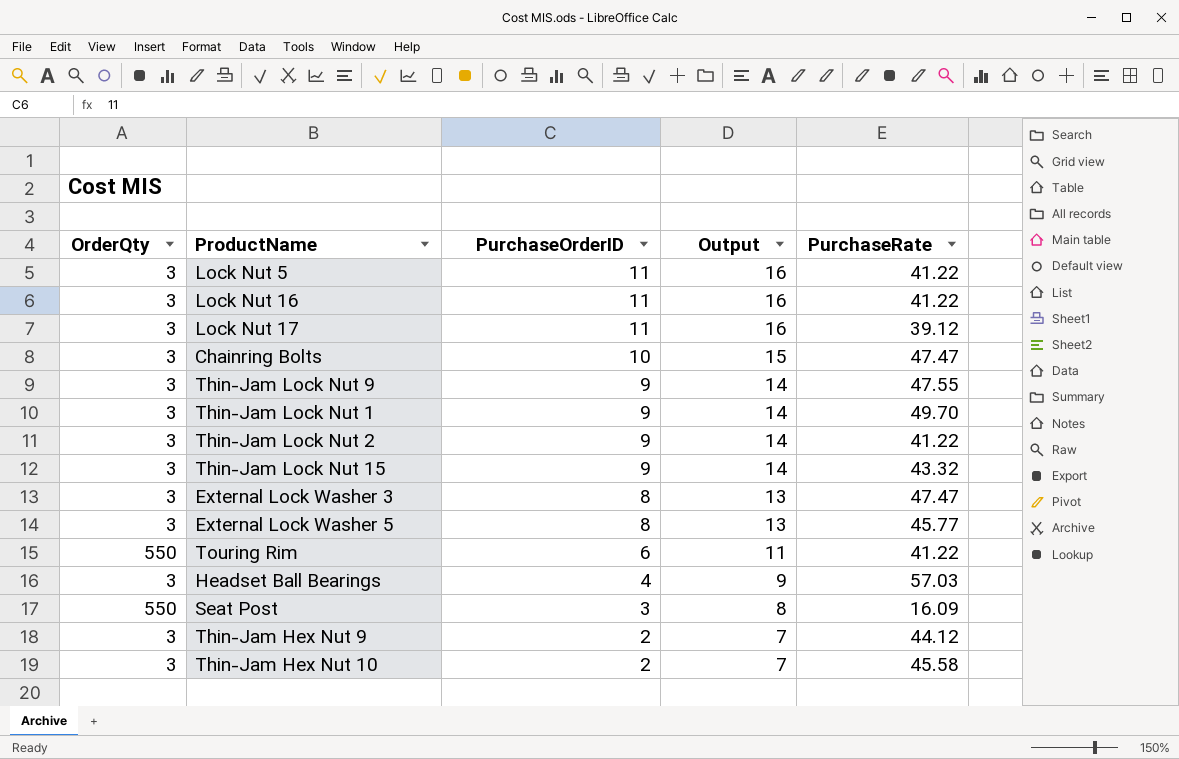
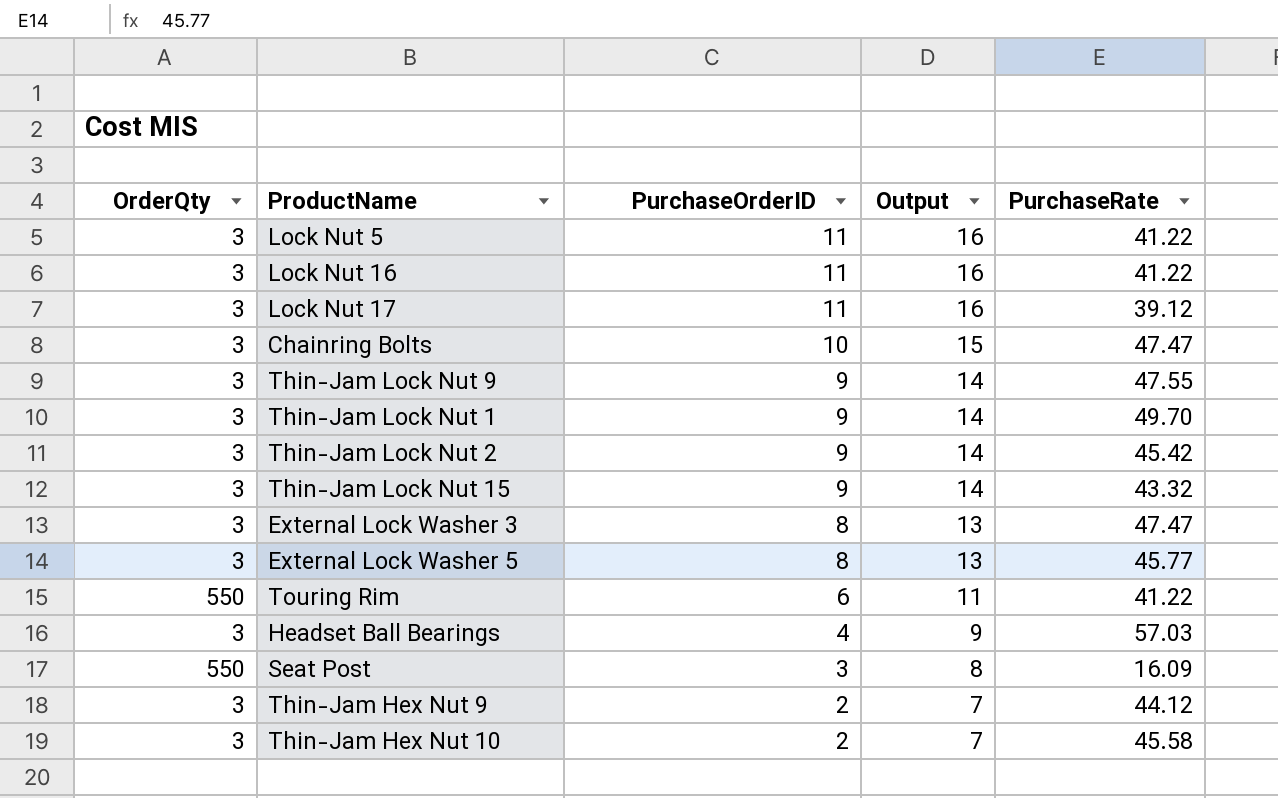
Thin-Jam Lock Nut 2 | PurchaseRate: 41.22 -> 45.42

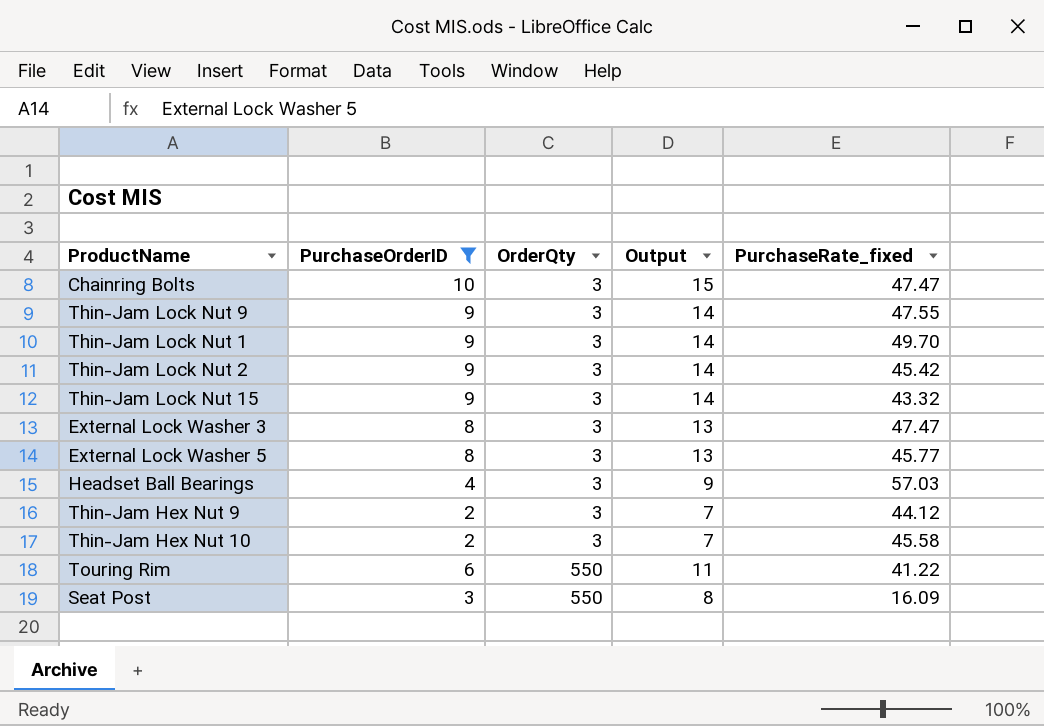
filter: none -> PurchaseOrderID != 11
row order: PurchaseOrderID descending -> OrderQty ascending
column OrderQty | position: 1 -> 3
column name: PurchaseRate -> PurchaseRate_fixed

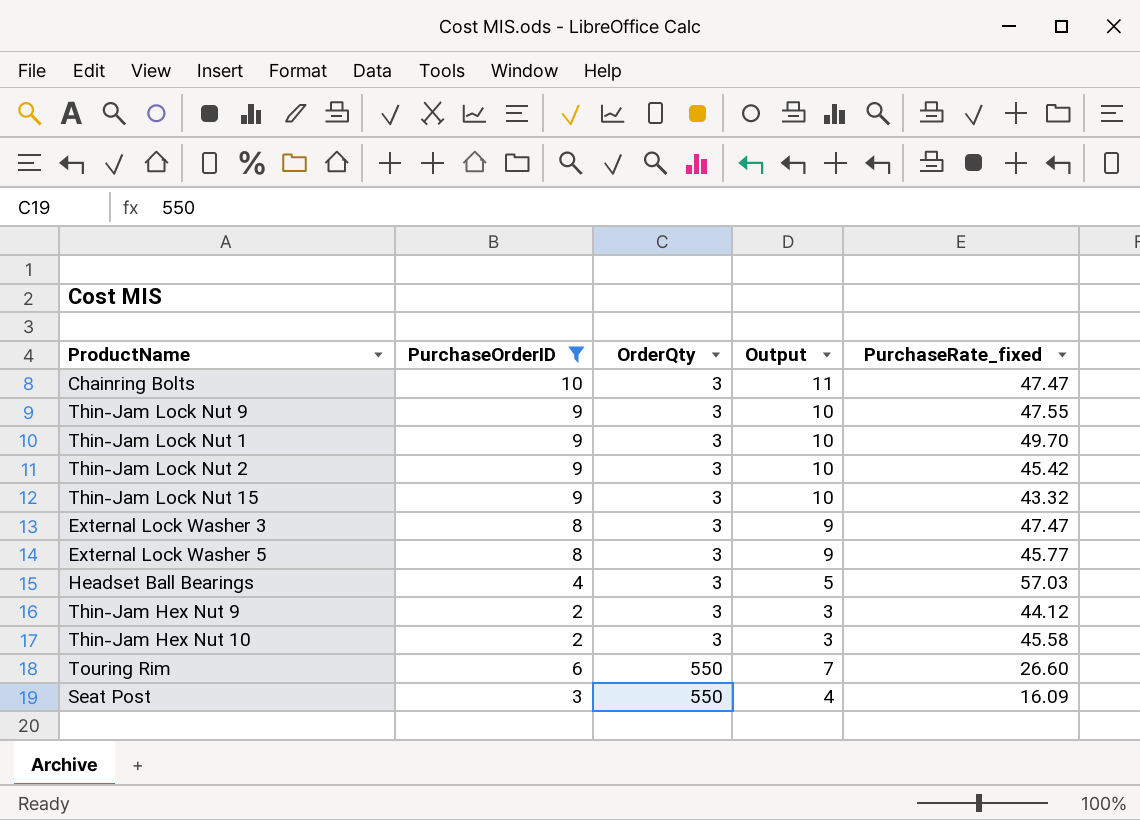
column Output | formula: [PurchaseOrderID] + 5 -> [PurchaseOrderID] + 1
Touring Rim | PurchaseRate_fixed: 41.22 -> 26.60

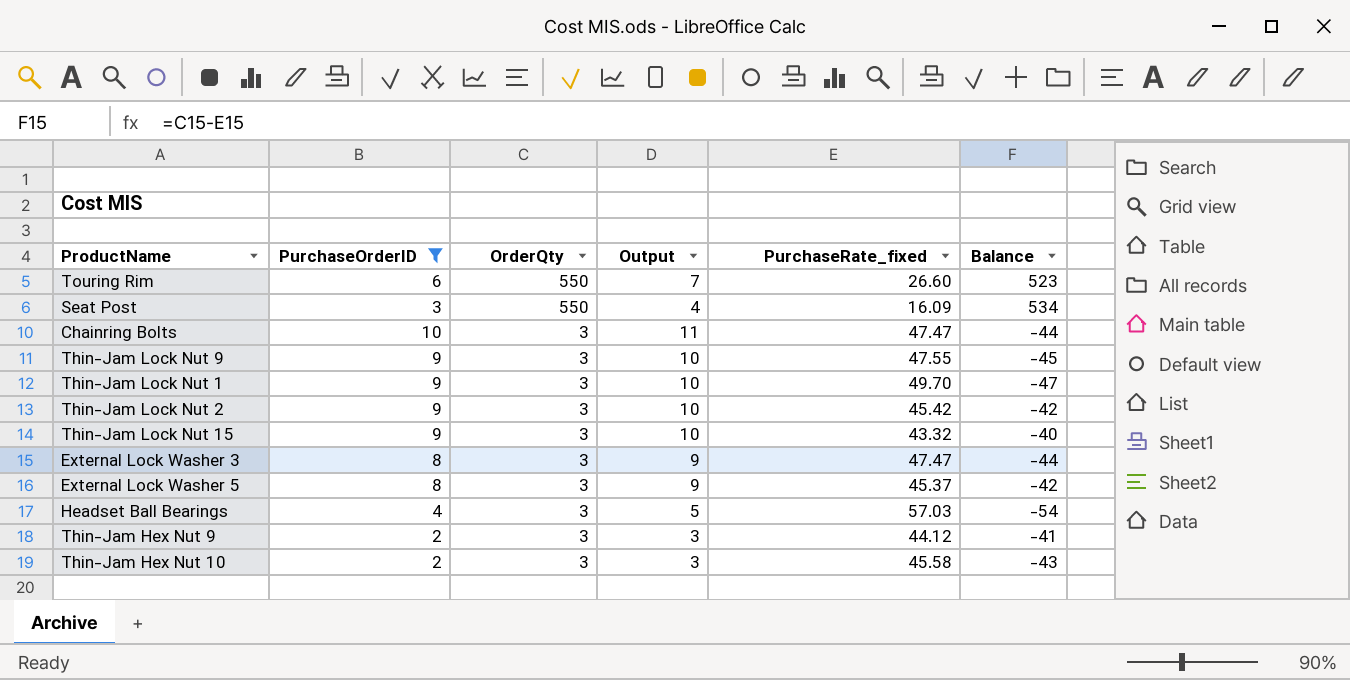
row order: OrderQty ascending -> OrderQty descending
column Balance | formula: none -> [OrderQty] - [PurchaseRate_fixed]
External Lock Washer 5 | PurchaseRate_fixed: 45.77 -> 45.37

